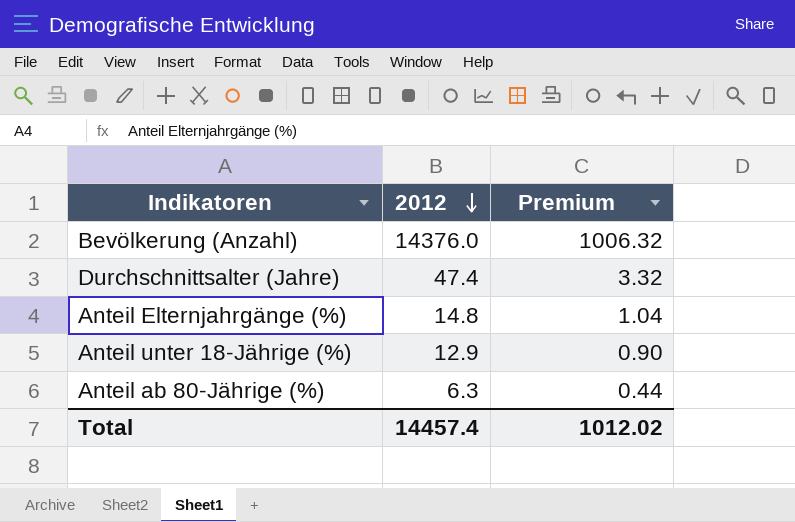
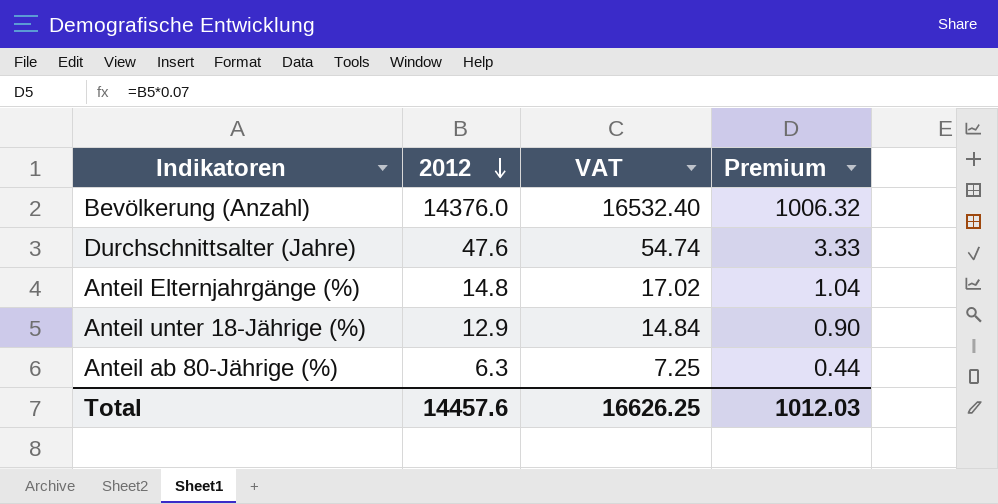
column VAT | formula: none -> [2012] * 1.15
Durchschnittsalter (Jahre) | 2012: 47.4 -> 47.6
Durchschnittsalter (Jahre) | Premium: 3.32 -> 3.33
Total | 2012: 14457.4 -> 14457.6
Total | Premium: 1012.02 -> 1012.03

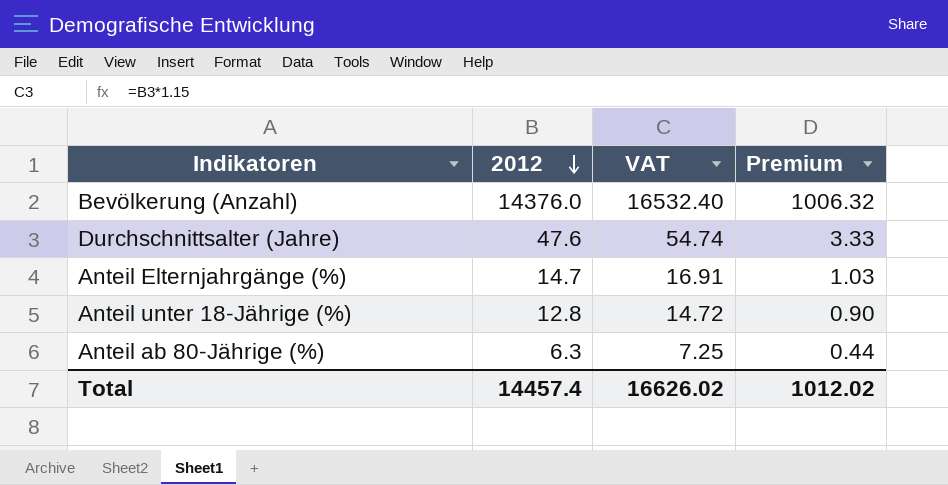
Anteil Elternjahrgänge (%) | 2012: 14.8 -> 14.7
Anteil Elternjahrgänge (%) | VAT: 17.02 -> 16.91
Anteil Elternjahrgänge (%) | Premium: 1.04 -> 1.03
Anteil unter 18-Jährige (%) | 2012: 12.9 -> 12.8
Anteil unter 18-Jährige (%) | VAT: 14.84 -> 14.72
Total | 2012: 14457.6 -> 14457.4
Total | VAT: 16626.25 -> 16626.02
Total | Premium: 1012.03 -> 1012.02

